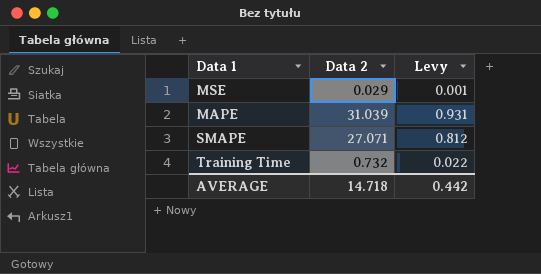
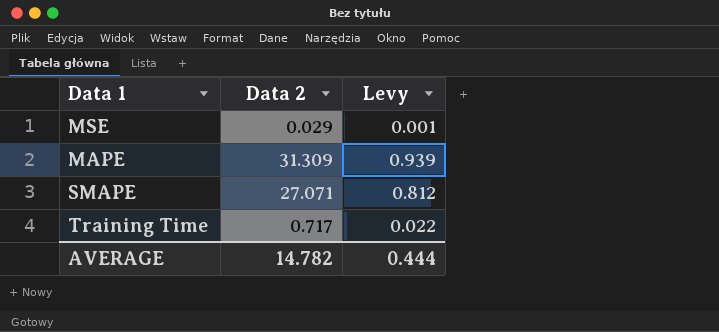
MAPE | Data 2: 31.039 -> 31.309
MAPE | Levy: 0.931 -> 0.939
Training Time | Data 2: 0.732 -> 0.717
AVERAGE | Data 2: 14.718 -> 14.782
AVERAGE | Levy: 0.442 -> 0.444

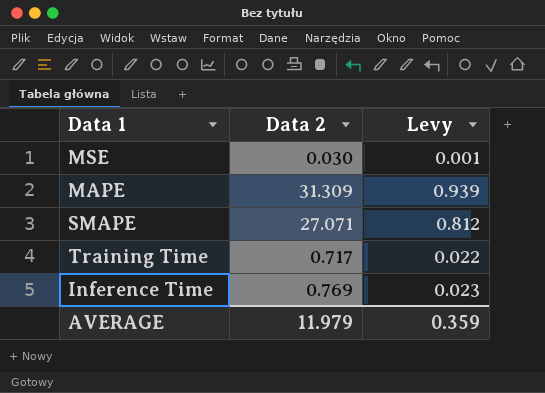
MSE | Data 2: 0.029 -> 0.030
row Inference Time: none -> 0.769 | 0.023
AVERAGE | Data 2: 14.782 -> 11.979
AVERAGE | Levy: 0.444 -> 0.359

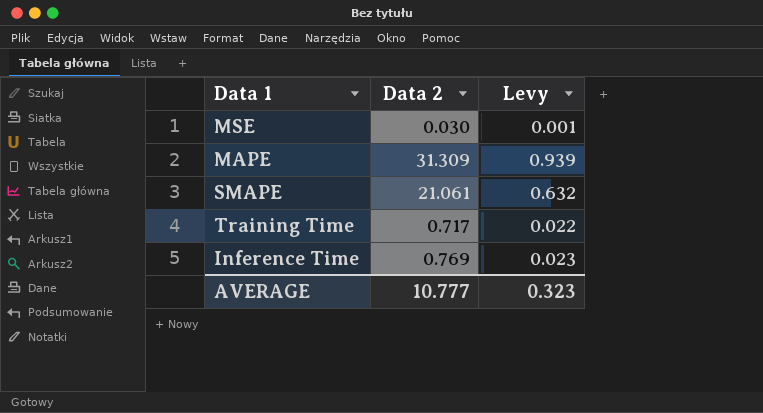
SMAPE | Data 2: 27.071 -> 21.061
SMAPE | Levy: 0.812 -> 0.632
AVERAGE | Data 2: 11.979 -> 10.777
AVERAGE | Levy: 0.359 -> 0.323

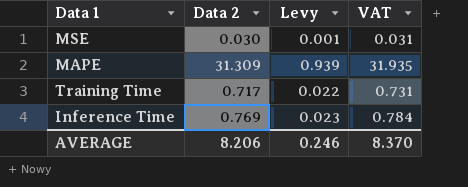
column VAT | formula: none -> [Data 2] * 1.02
row SMAPE: 21.061 | 0.632 -> none
AVERAGE | Data 2: 10.777 -> 8.206
AVERAGE | Levy: 0.323 -> 0.246

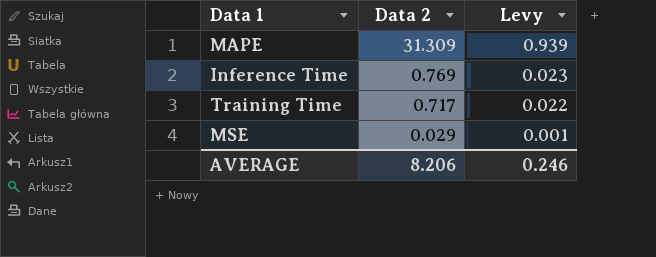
row order: none -> Data 2 descending
column VAT | formula: [Data 2] * 1.02 -> none
MSE | Data 2: 0.030 -> 0.029

